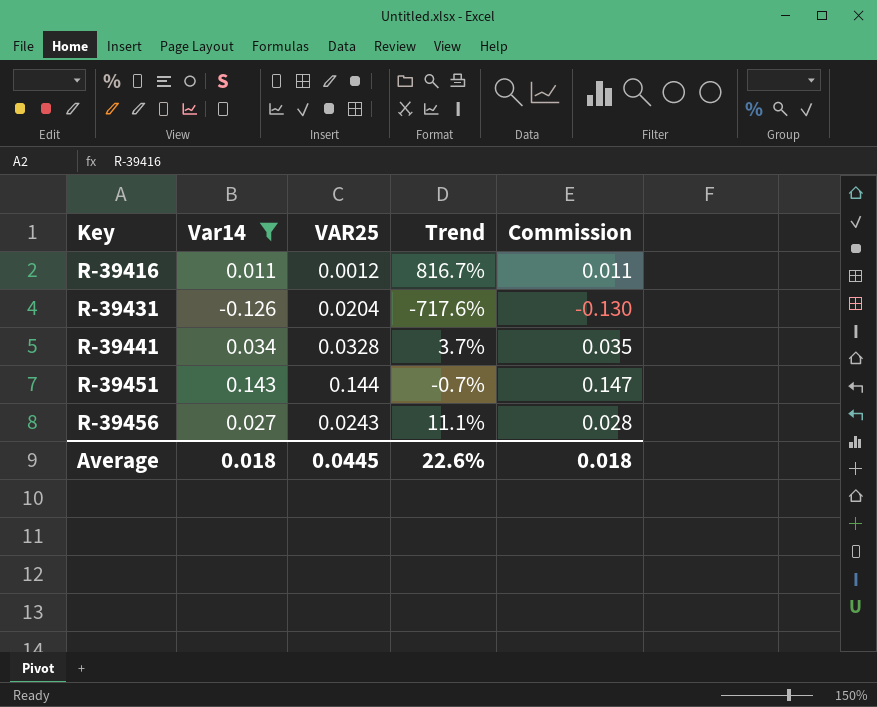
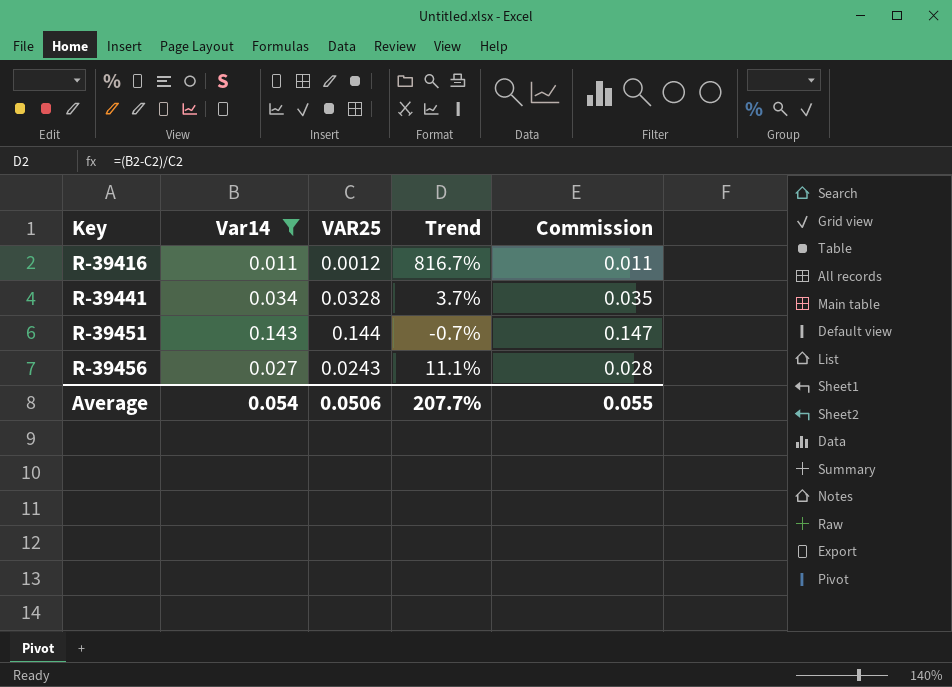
row R-39431: -0.126 | 0.0204 | -717.6% | -0.130 -> none
Average | Var14: 0.018 -> 0.054
Average | VAR25: 0.0445 -> 0.0506
Average | Trend: 22.6% -> 207.7%
Average | Commission: 0.018 -> 0.055

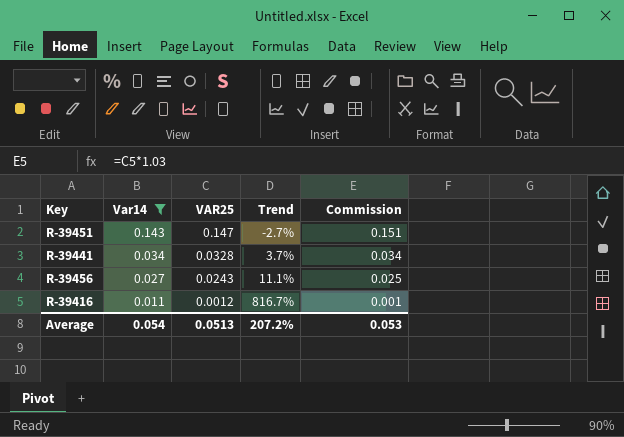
row order: Key ascending -> Var14 descending
column Commission | formula: [Var14] * 1.03 -> [VAR25] * 1.03
R-39451 | VAR25: 0.144 -> 0.147
R-39451 | Trend: -0.7% -> -2.7%
Average | VAR25: 0.0506 -> 0.0513
Average | Trend: 207.7% -> 207.2%
Average | Commission: 0.055 -> 0.053

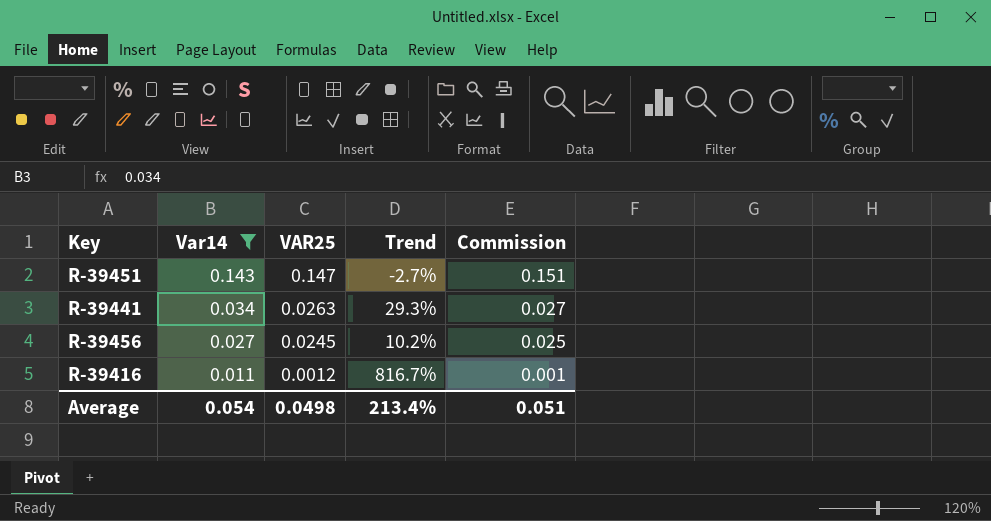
R-39441 | VAR25: 0.0328 -> 0.0263
R-39441 | Trend: 3.7% -> 29.3%
R-39441 | Commission: 0.034 -> 0.027
R-39456 | VAR25: 0.0243 -> 0.0245
R-39456 | Trend: 11.1% -> 10.2%
Average | VAR25: 0.0513 -> 0.0498
Average | Trend: 207.2% -> 213.4%
Average | Commission: 0.053 -> 0.051

